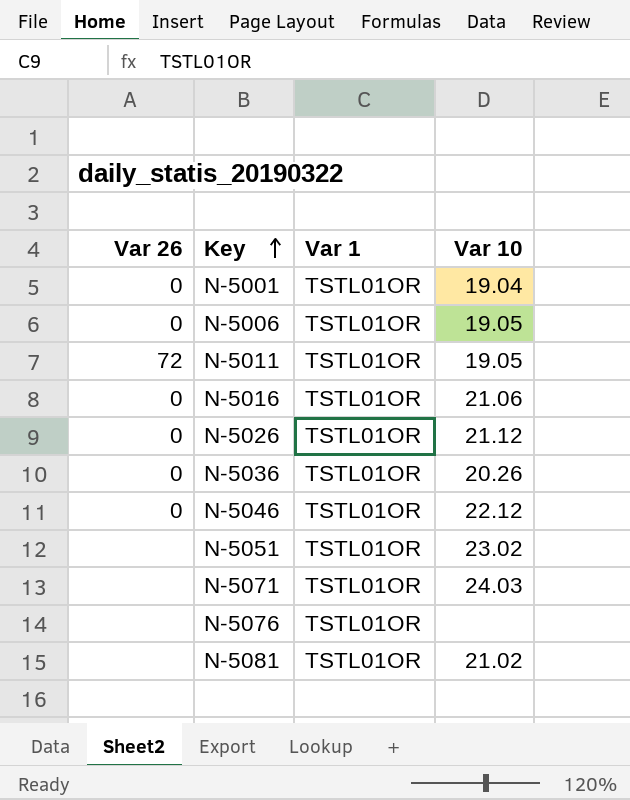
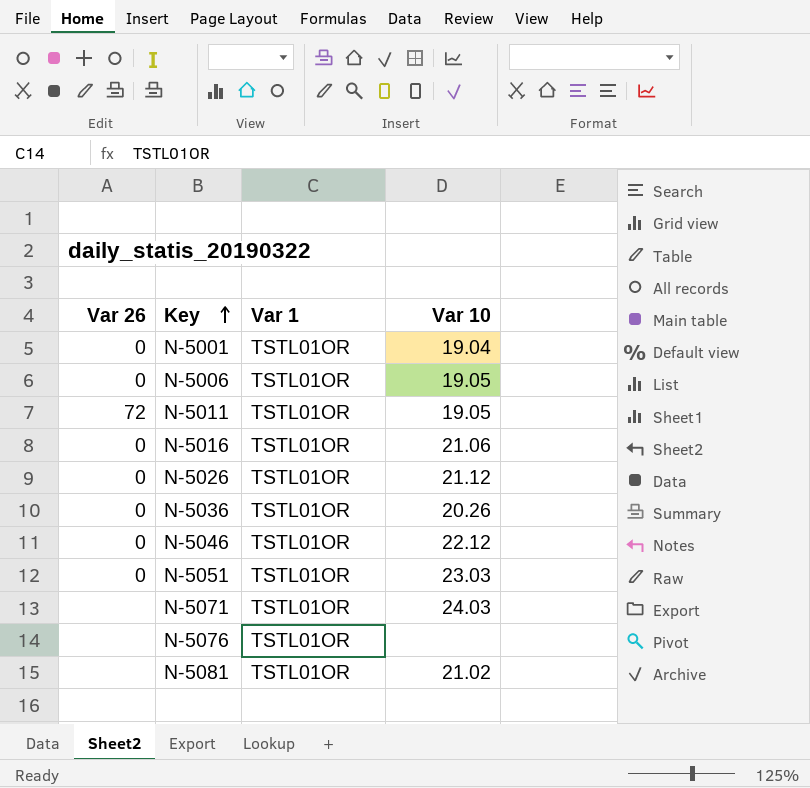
N-5051 | Var 26: none -> 0
N-5051 | Var 10: 23.02 -> 23.03

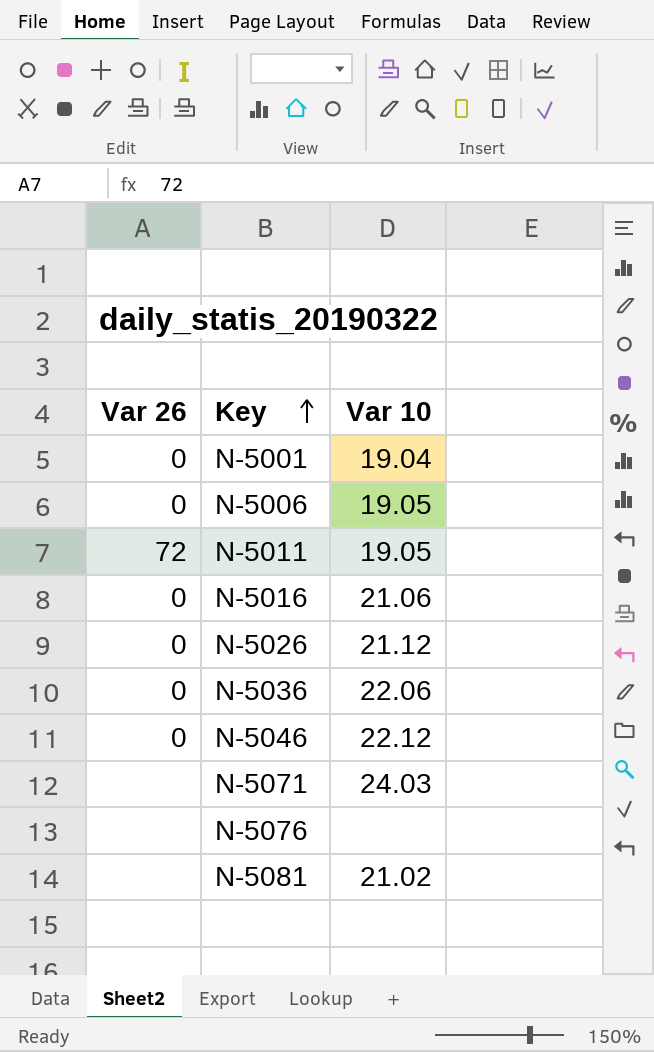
column Var 1 | position: 3 -> none
row N-5051: 0 | TSTL01OR | 23.03 -> none
N-5036 | Var 10: 20.26 -> 22.06

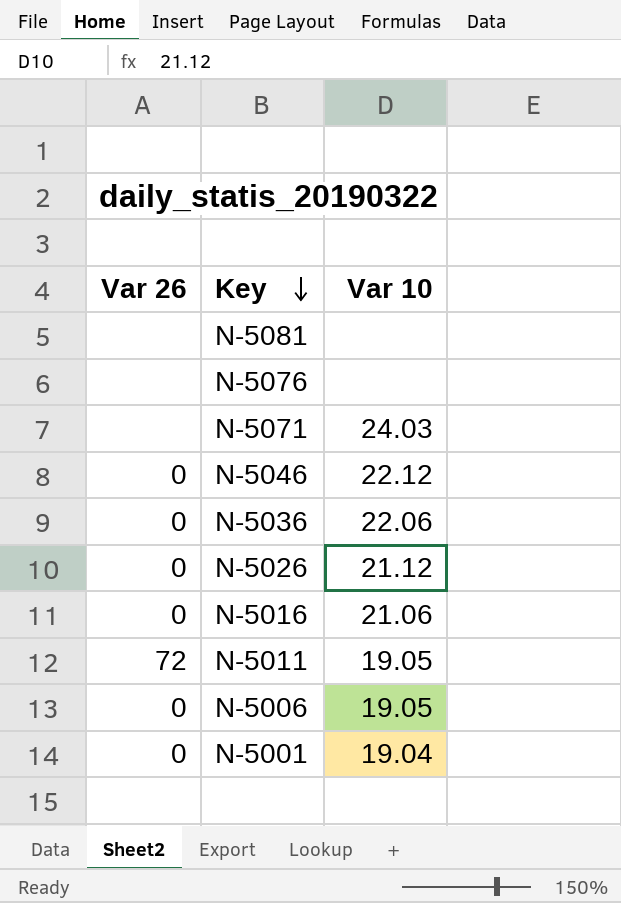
row order: Key ascending -> Key descending
N-5081 | Var 10: 21.02 -> none

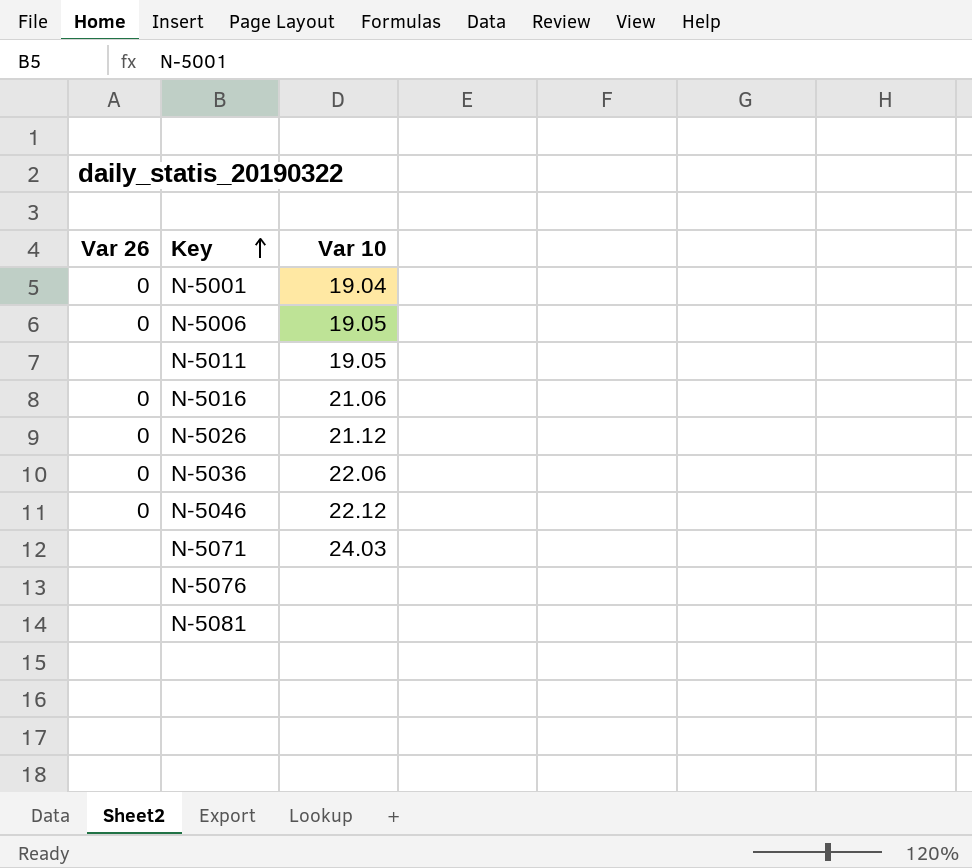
row order: Key descending -> Key ascending
N-5011 | Var 26: 72 -> none

